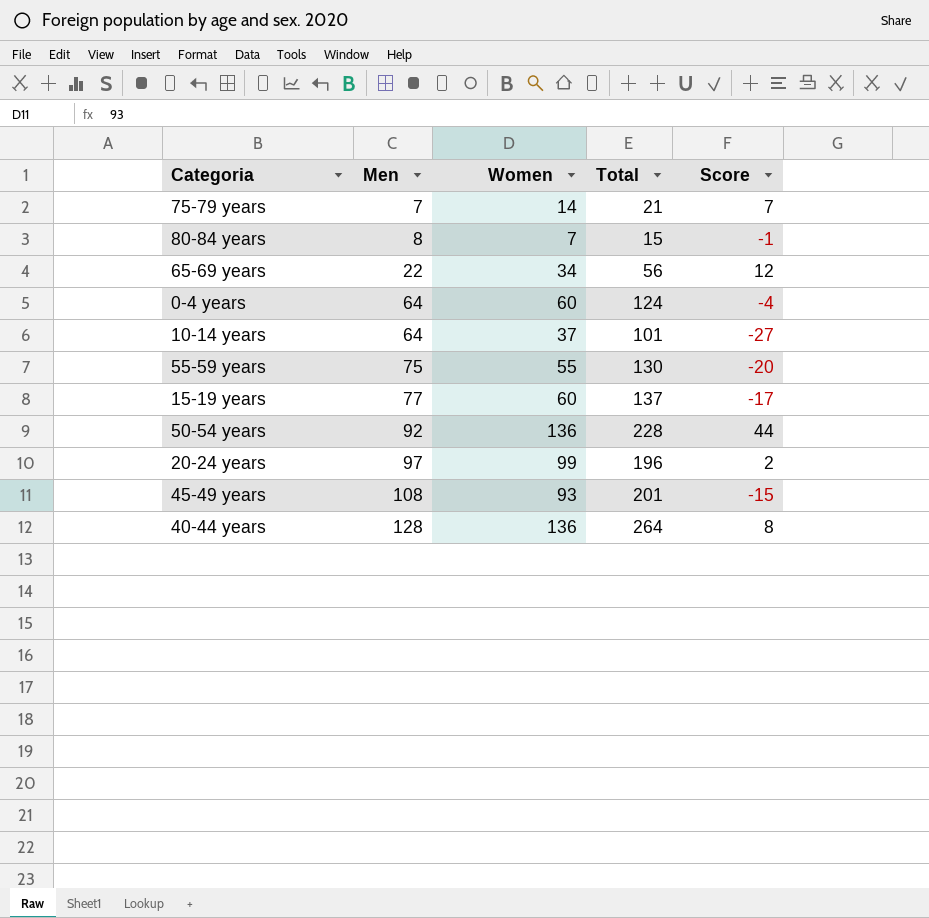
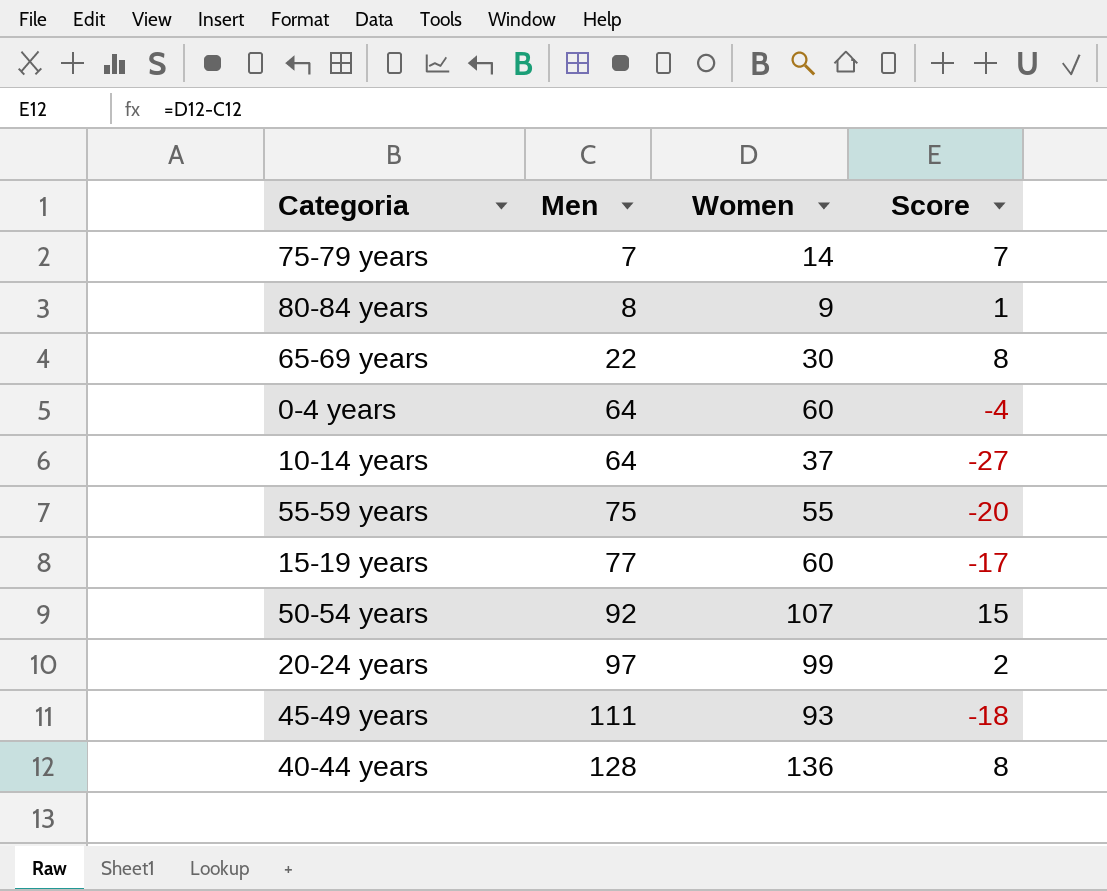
column Total | formula: [Men] + [Women] -> none
80-84 years | Women: 7 -> 9
80-84 years | Score: -1 -> 1
65-69 years | Women: 34 -> 30
65-69 years | Score: 12 -> 8
50-54 years | Women: 136 -> 107
50-54 years | Score: 44 -> 15
45-49 years | Men: 108 -> 111
45-49 years | Score: -15 -> -18

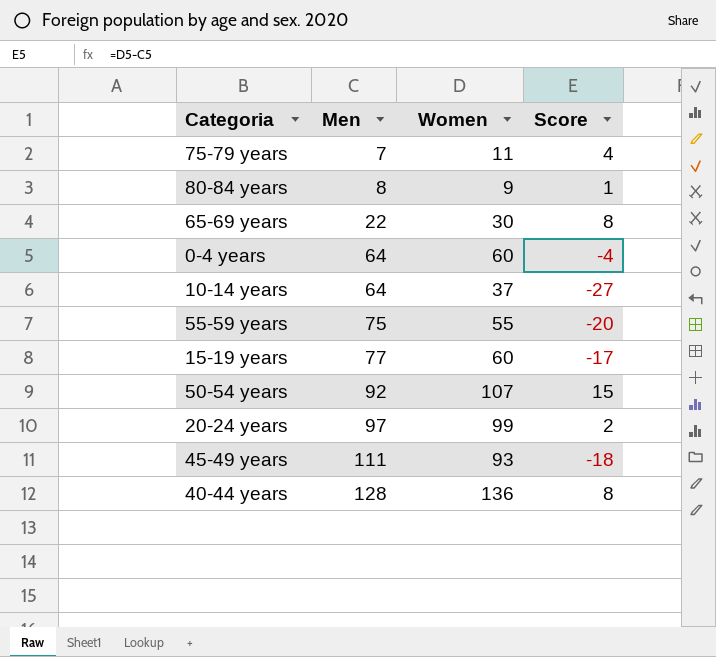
75-79 years | Women: 14 -> 11
75-79 years | Score: 7 -> 4

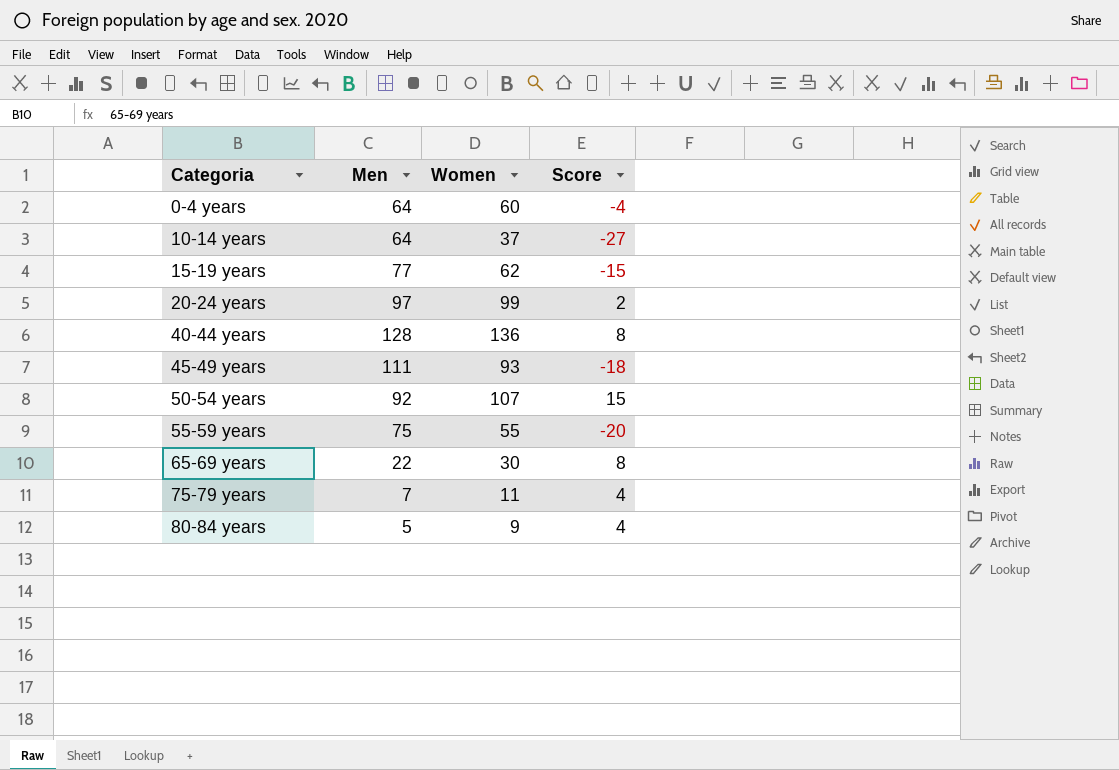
row order: Men ascending -> Categoria ascending
15-19 years | Women: 60 -> 62
15-19 years | Score: -17 -> -15
80-84 years | Men: 8 -> 5
80-84 years | Score: 1 -> 4

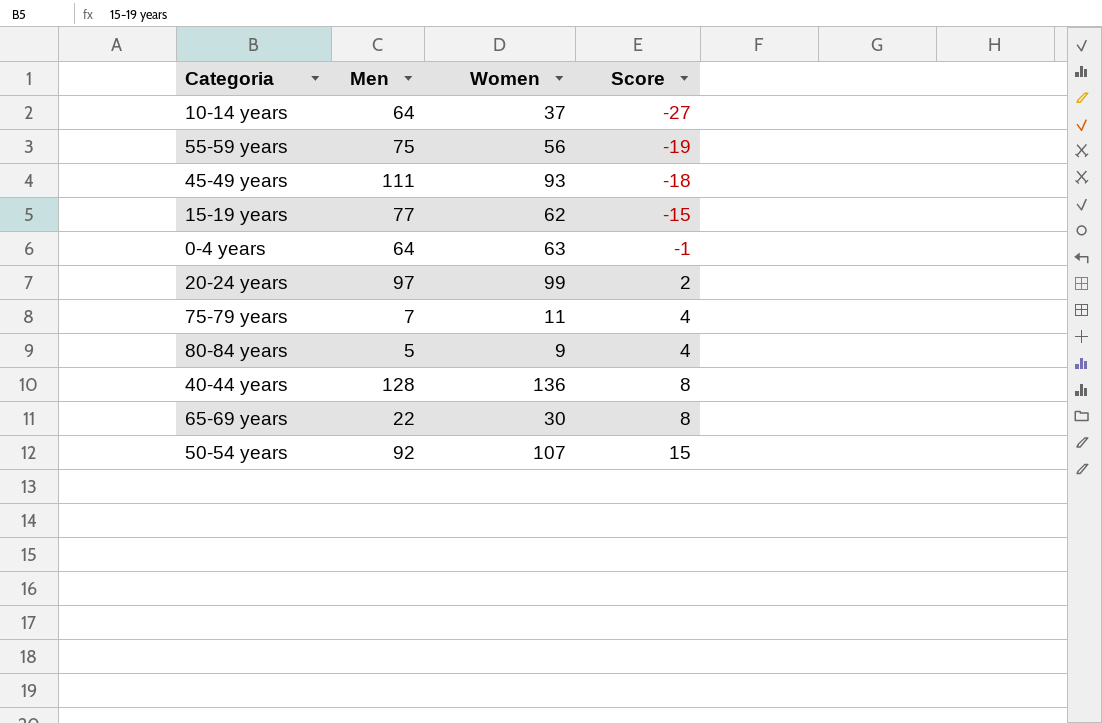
row order: Categoria ascending -> Score ascending
55-59 years | Women: 55 -> 56
55-59 years | Score: -20 -> -19
0-4 years | Women: 60 -> 63
0-4 years | Score: -4 -> -1

